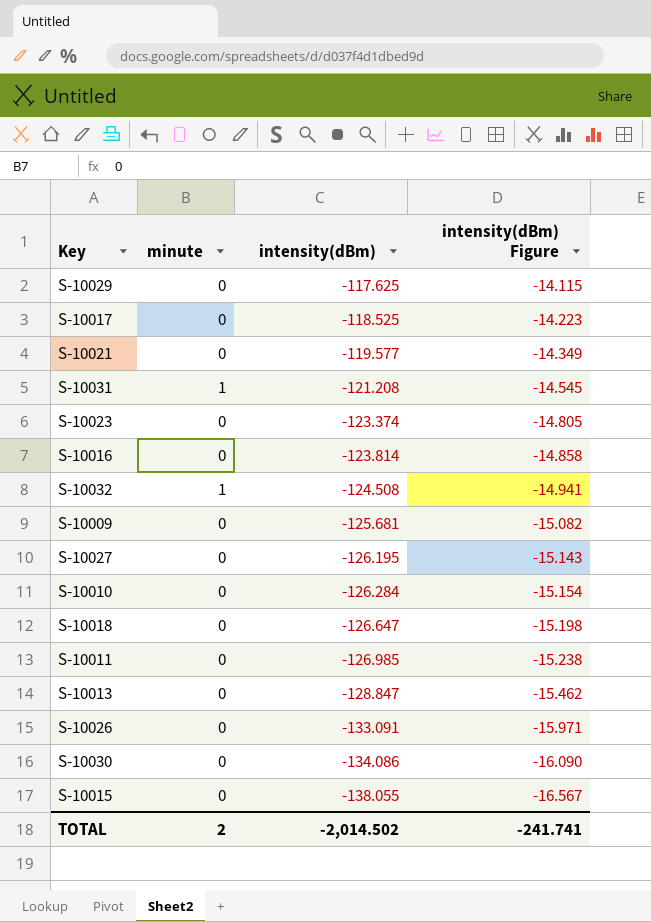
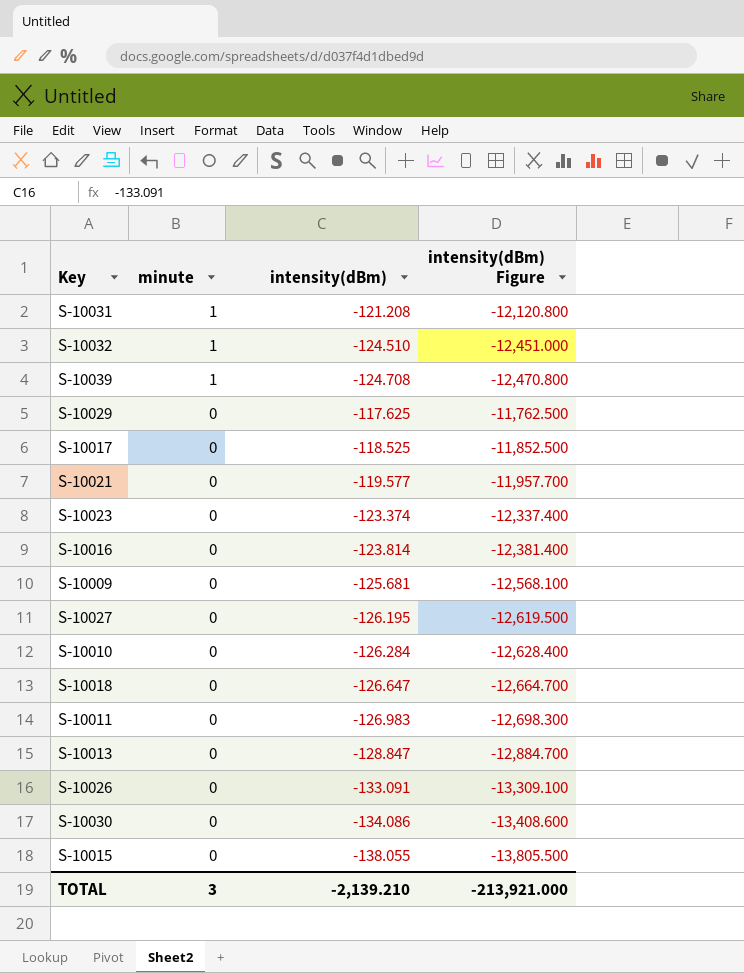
row order: intensity(dBm) descending -> minute descending
column intensity(dBm) Figure | formula: [intensity(dBm)] * 0.12 -> [intensity(dBm)] * 100
S-10032 | intensity(dBm): -124.508 -> -124.510
row S-10039: none -> 1 | -124.708 | -12,470.800
S-10011 | intensity(dBm): -126.985 -> -126.983
TOTAL | minute: 2 -> 3
TOTAL | intensity(dBm): -2,014.502 -> -2,139.210
TOTAL | intensity(dBm) Figure: -241.741 -> -213,921.000

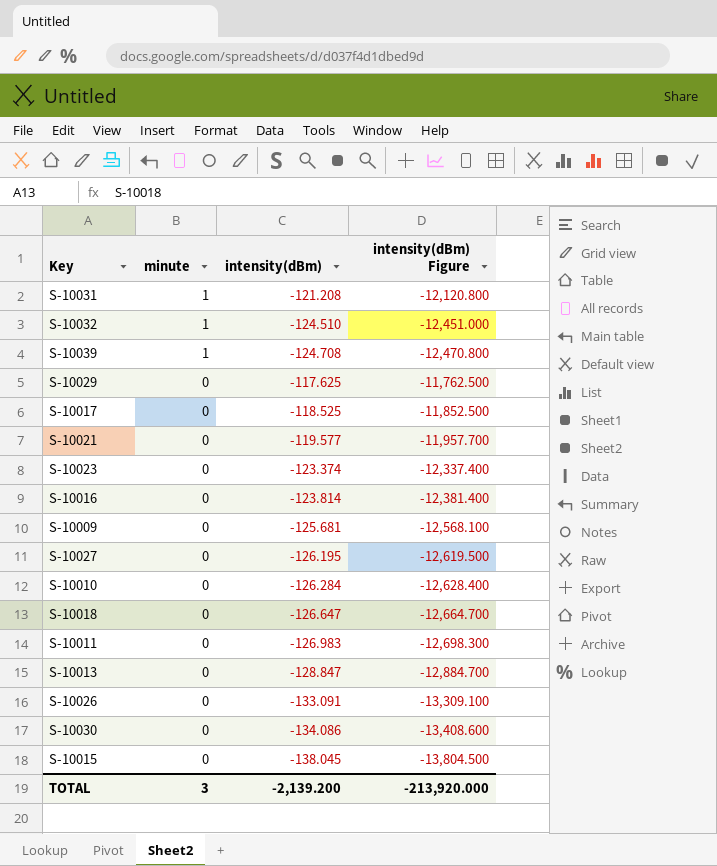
S-10015 | intensity(dBm): -138.055 -> -138.045
S-10015 | intensity(dBm) Figure: -13,805.500 -> -13,804.500
TOTAL | intensity(dBm): -2,139.210 -> -2,139.200
TOTAL | intensity(dBm) Figure: -213,921.000 -> -213,920.000

